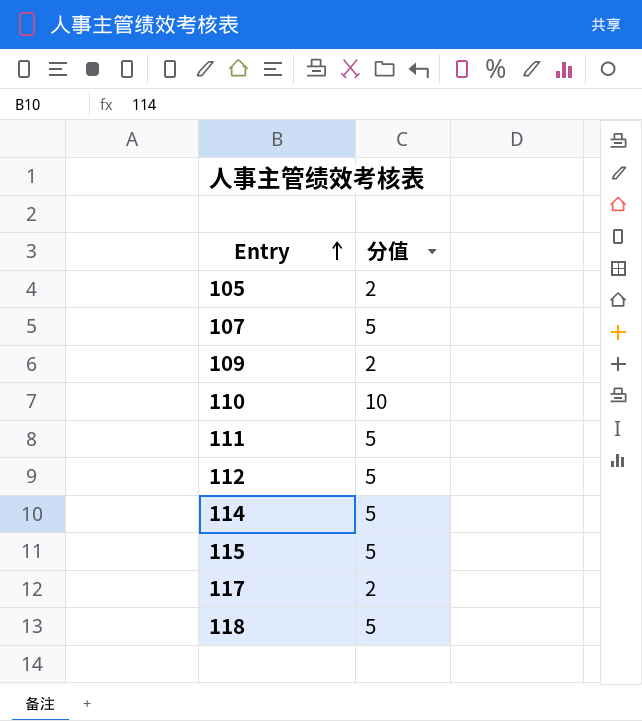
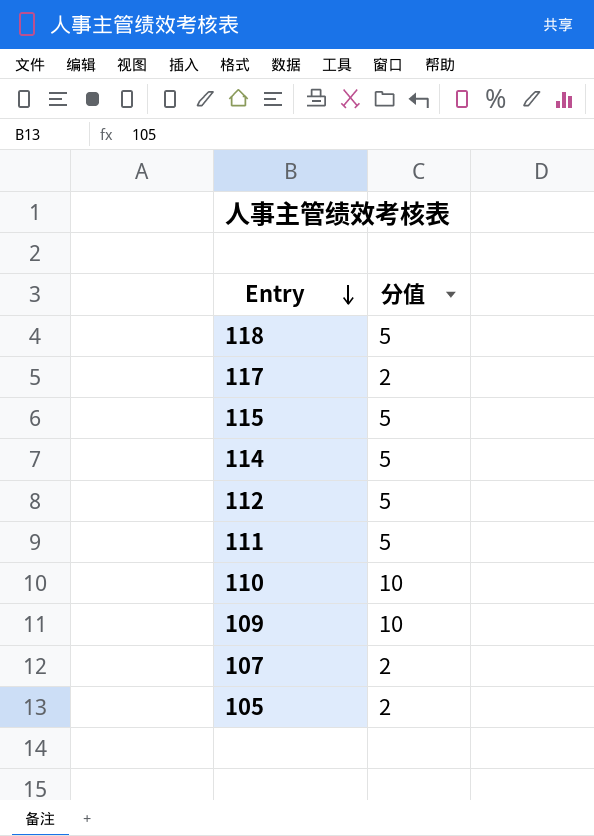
row order: Entry ascending -> Entry descending
109 | 分值: 2 -> 10
107 | 分值: 5 -> 2

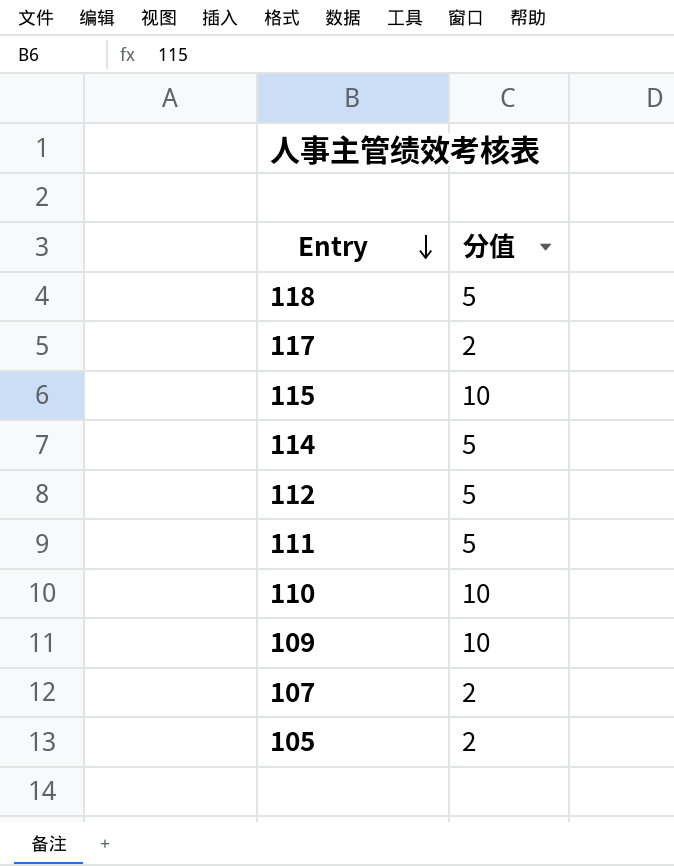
115 | 分值: 5 -> 10

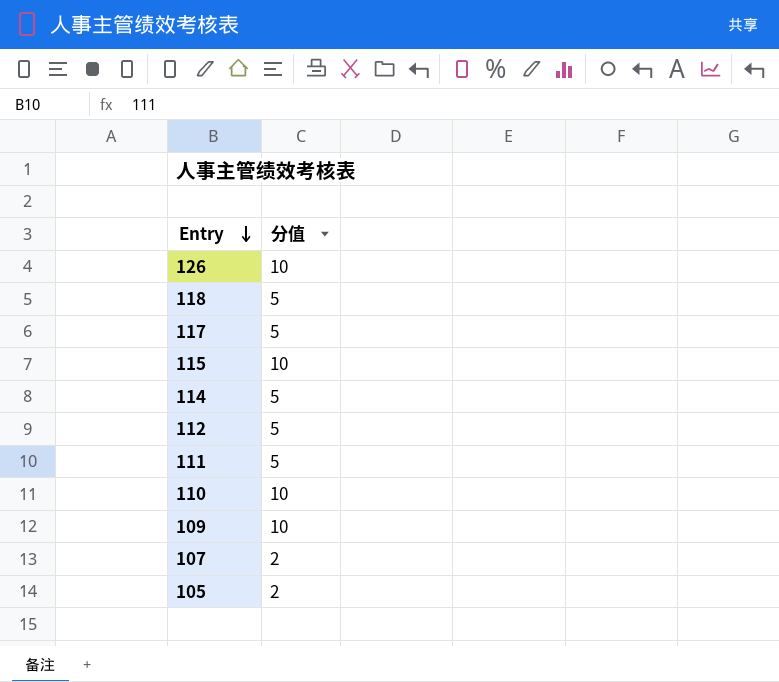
row 126: none -> 10
117 | 分值: 2 -> 5

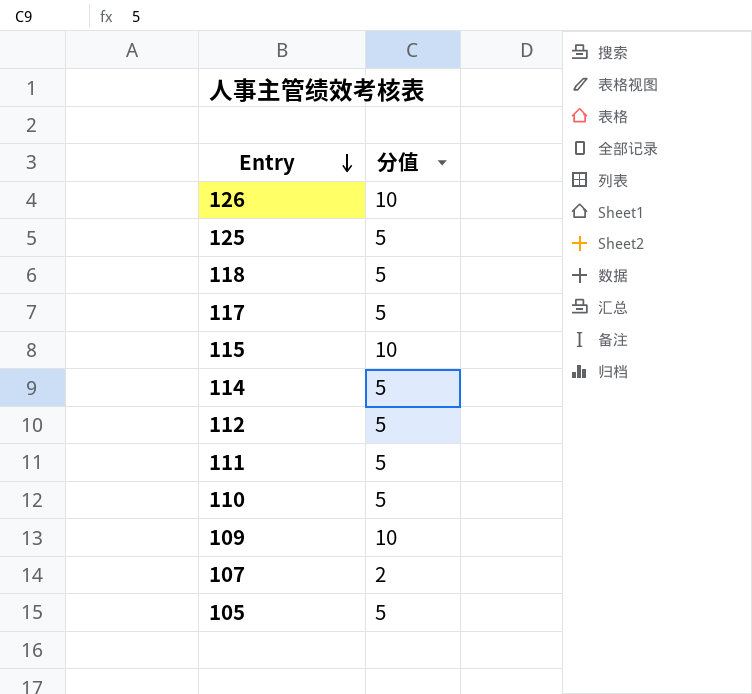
row 125: none -> 5
110 | 分值: 10 -> 5
105 | 分值: 2 -> 5

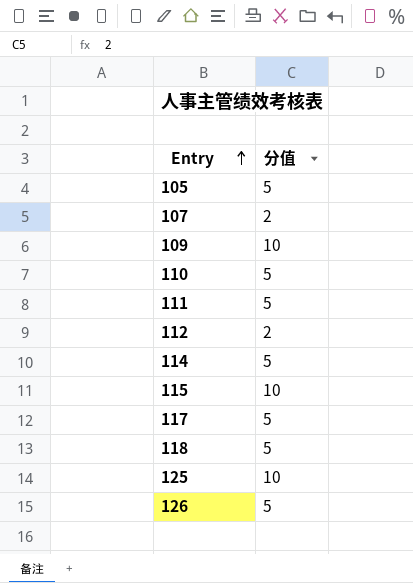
row order: Entry descending -> Entry ascending
112 | 分值: 5 -> 2
125 | 分值: 5 -> 10
126 | 分值: 10 -> 5

